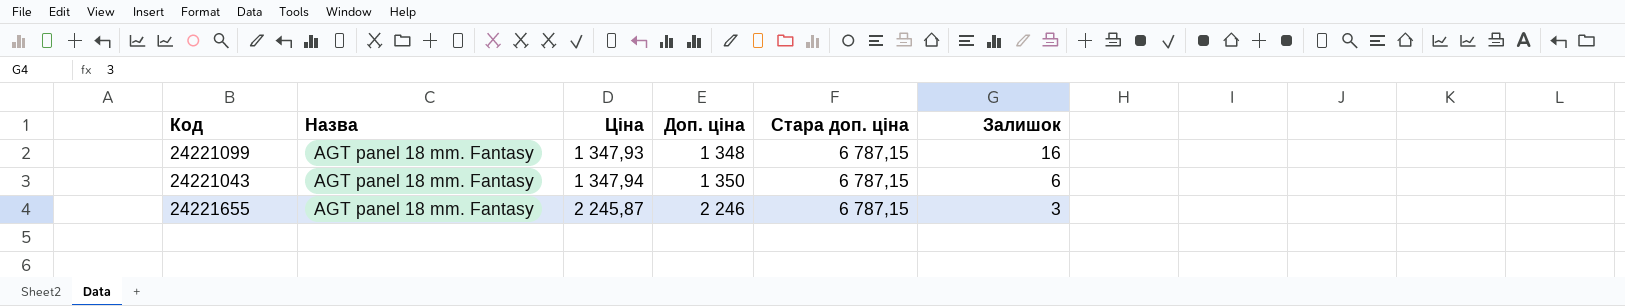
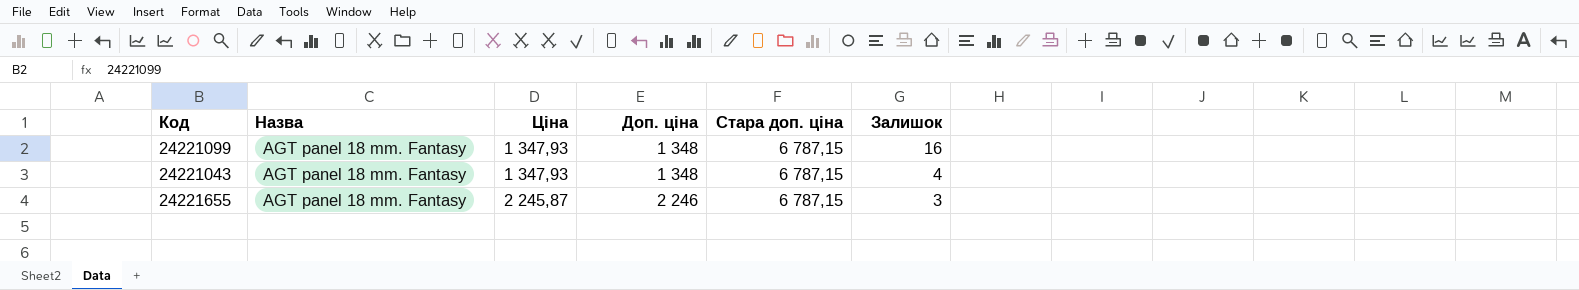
24221043 | Ціна: 1 347,94 -> 1 347,93
24221043 | Доп. ціна: 1 350 -> 1 348
24221043 | Залишок: 6 -> 4

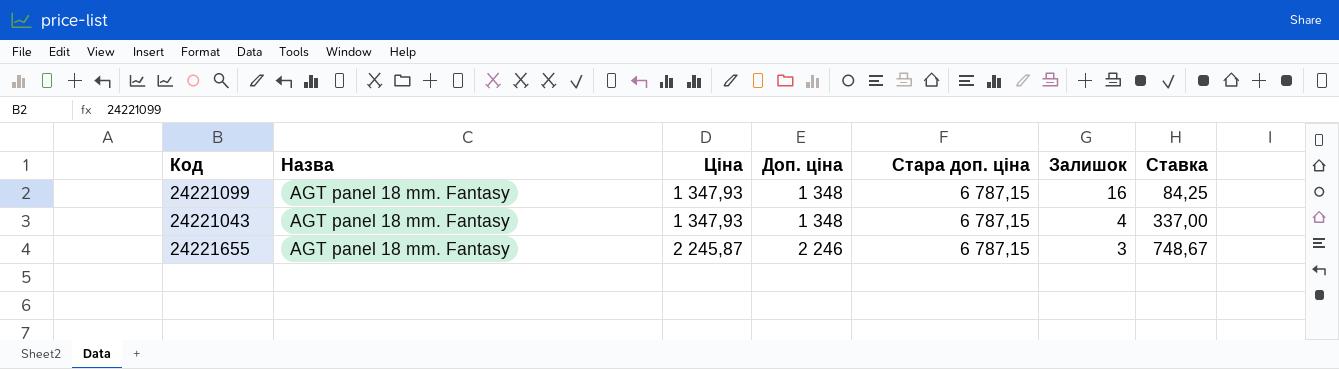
column Ставка | formula: none -> [Доп. ціна] / [Залишок]

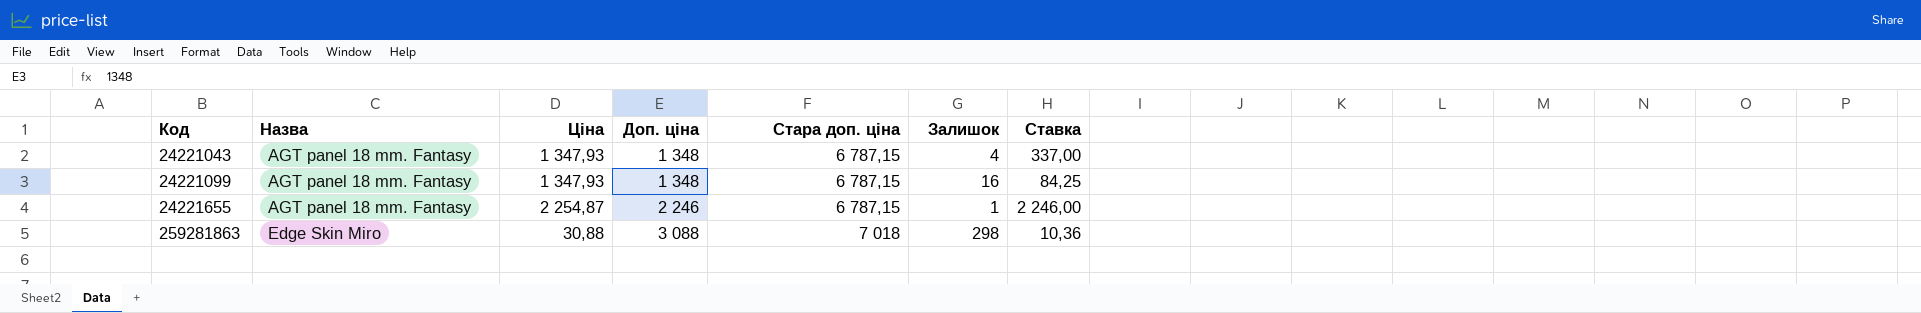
row order: Ціна ascending -> Код ascending
24221655 | Ціна: 2 245,87 -> 2 254,87
24221655 | Залишок: 3 -> 1
24221655 | Ставка: 748,67 -> 2 246,00
row 259281863: none -> Edge Skin Miro | 30,88 | 3 088 | 7 018 | 298 | 10,36

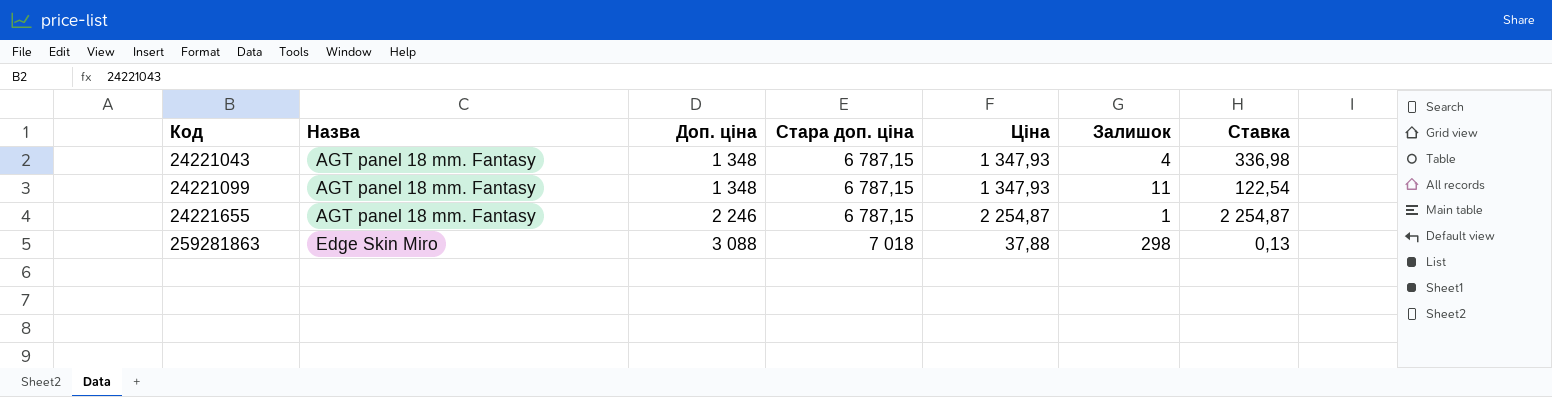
column Ціна | position: 3 -> 5
column Ставка | formula: [Доп. ціна] / [Залишок] -> [Ціна] / [Залишок]
24221099 | Залишок: 16 -> 11
259281863 | Ціна: 30,88 -> 37,88

